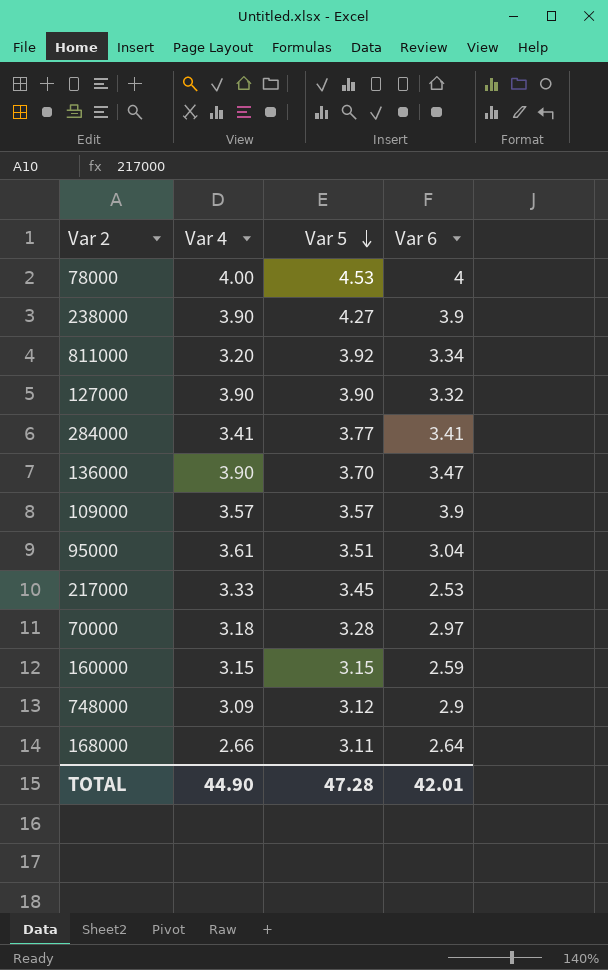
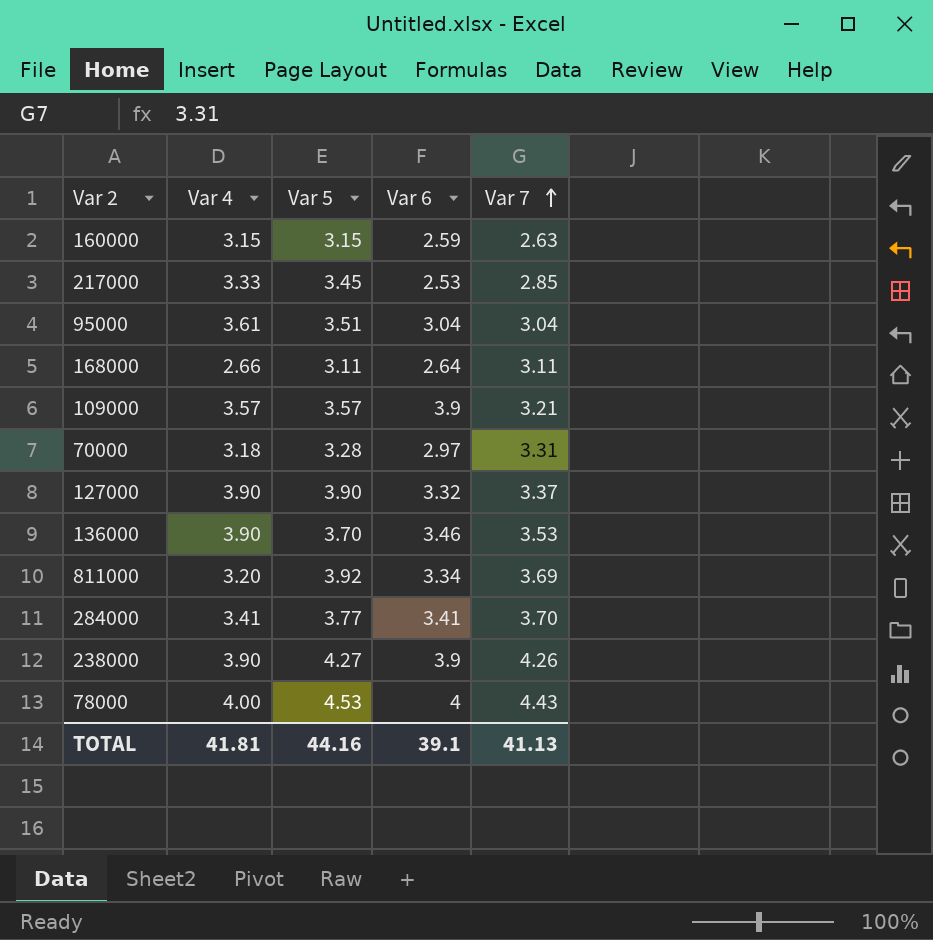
row order: Var 5 descending -> Var 7 ascending
column Var 7 | position: none -> 5
row 748000: 3.09 | 3.12 | 2.9 -> none
136000 | Var 6: 3.47 -> 3.46
TOTAL | Var 4: 44.90 -> 41.81
TOTAL | Var 5: 47.28 -> 44.16
TOTAL | Var 6: 42.01 -> 39.1

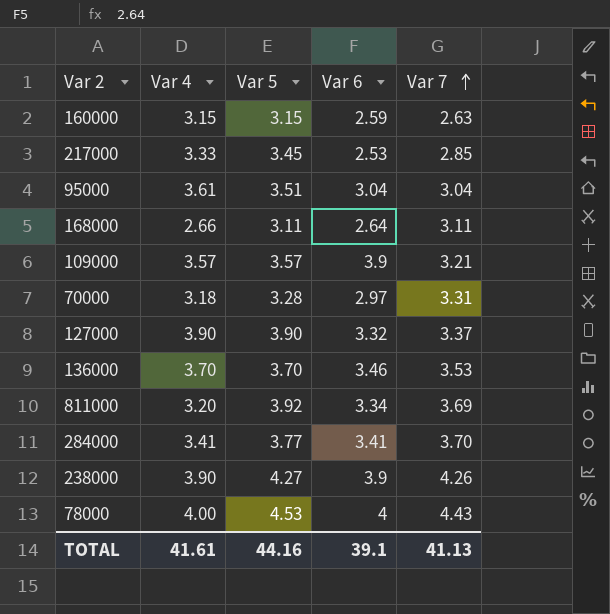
136000 | Var 4: 3.90 -> 3.70
TOTAL | Var 4: 41.81 -> 41.61

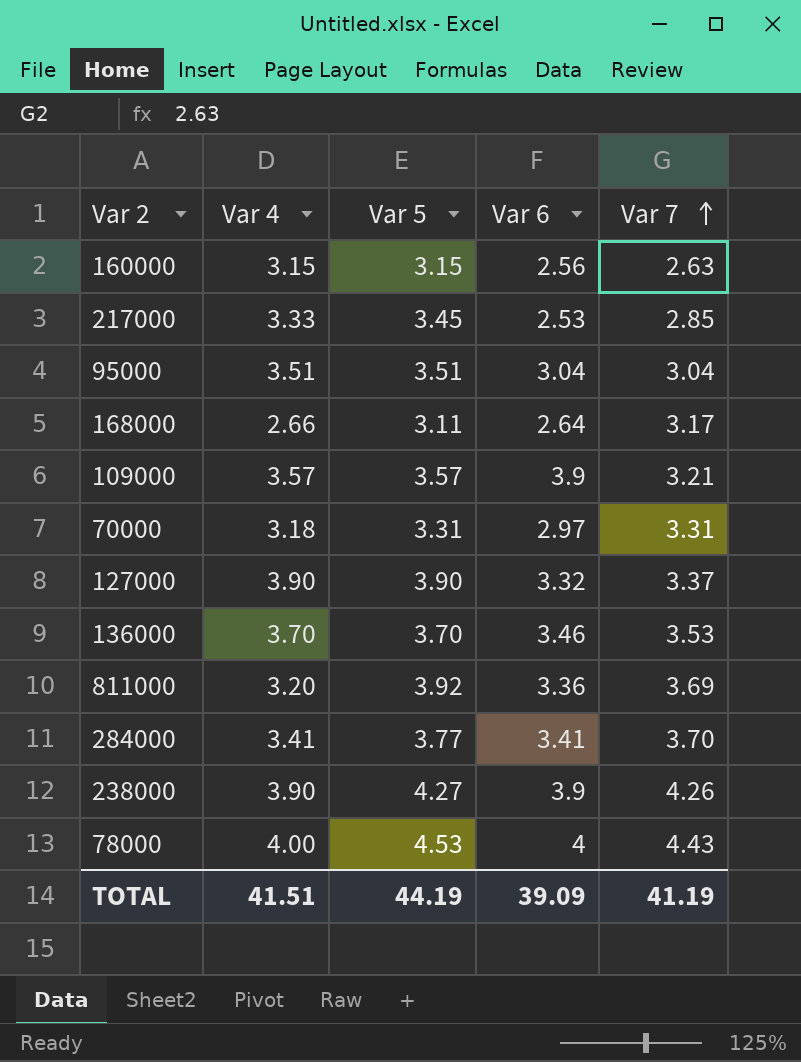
160000 | Var 6: 2.59 -> 2.56
95000 | Var 4: 3.61 -> 3.51
168000 | Var 7: 3.11 -> 3.17
70000 | Var 5: 3.28 -> 3.31
811000 | Var 6: 3.34 -> 3.36
TOTAL | Var 4: 41.61 -> 41.51
TOTAL | Var 5: 44.16 -> 44.19
TOTAL | Var 6: 39.1 -> 39.09
TOTAL | Var 7: 41.13 -> 41.19

